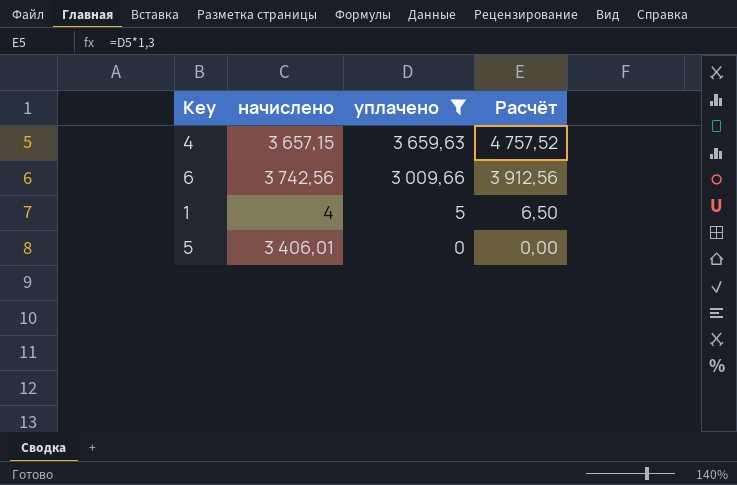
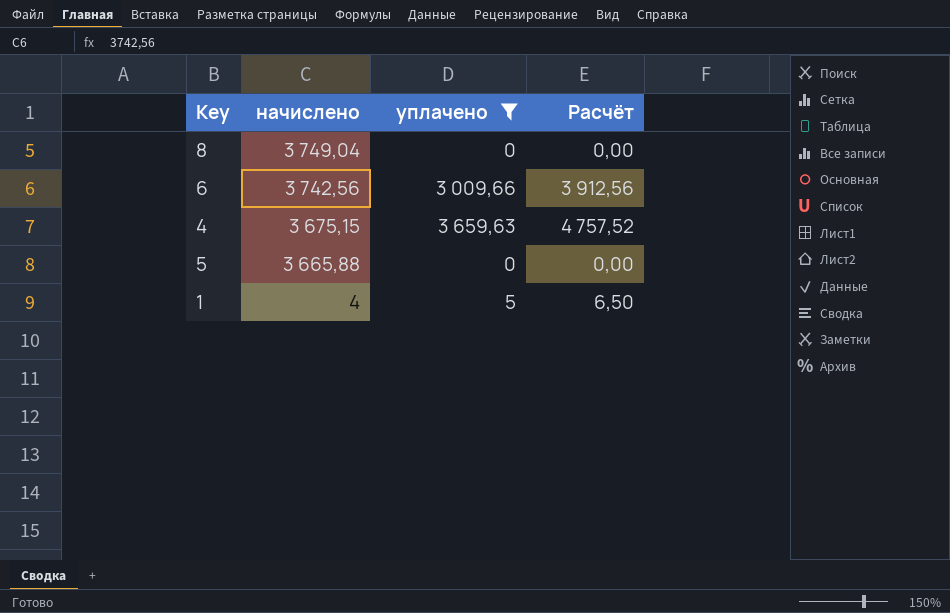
row order: уплачено descending -> начислено descending
row 8: none -> 3 749,04 | 0 | 0,00
4 | начислено: 3 657,15 -> 3 675,15
5 | начислено: 3 406,01 -> 3 665,88

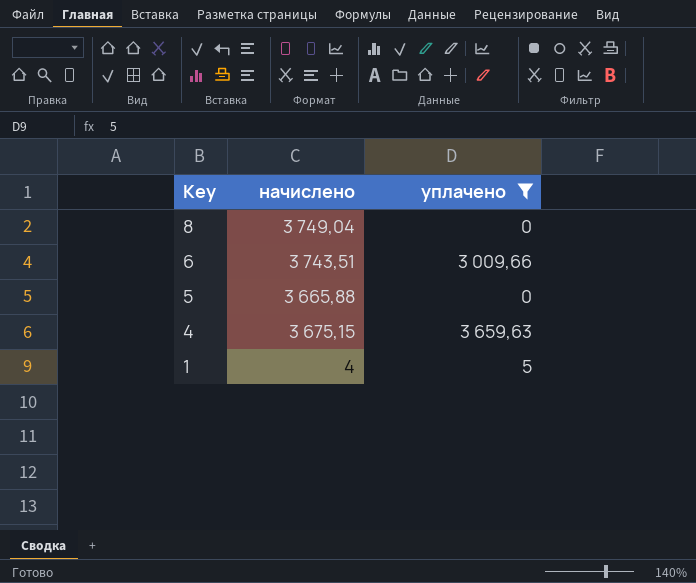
row order: начислено descending -> Key descending
column Расчёт | formula: [уплачено] * 1,3 -> none
6 | начислено: 3 742,56 -> 3 743,51

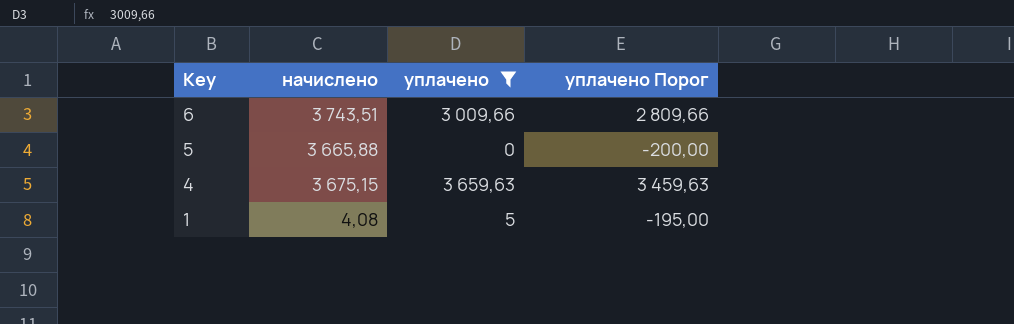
column уплачено Порог | formula: none -> [уплачено] - 200
row 8: 3 749,04 | 0 -> none
1 | начислено: 4 -> 4,08

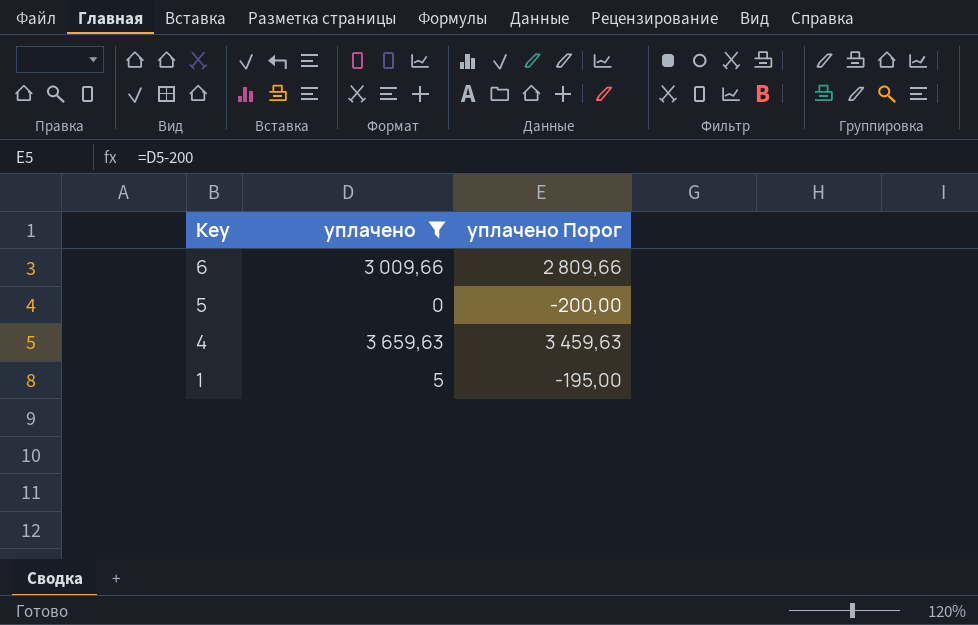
column начислено | position: 2 -> none

